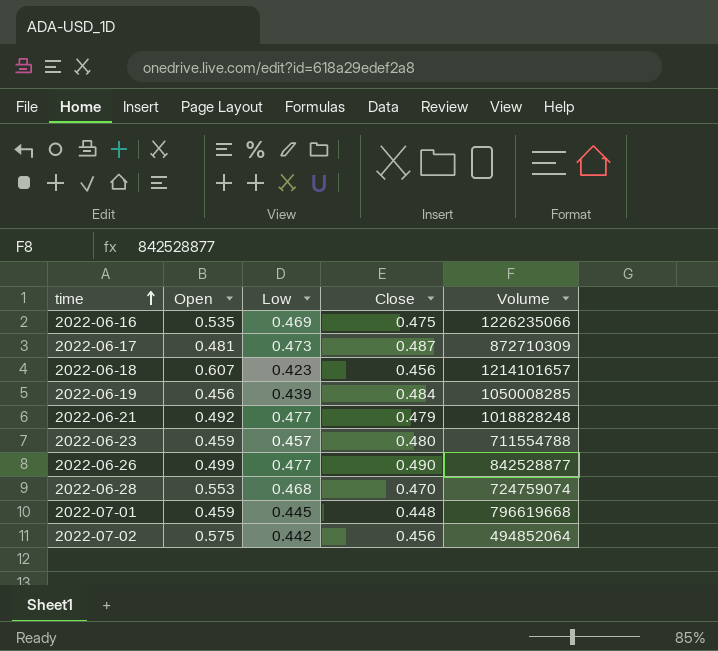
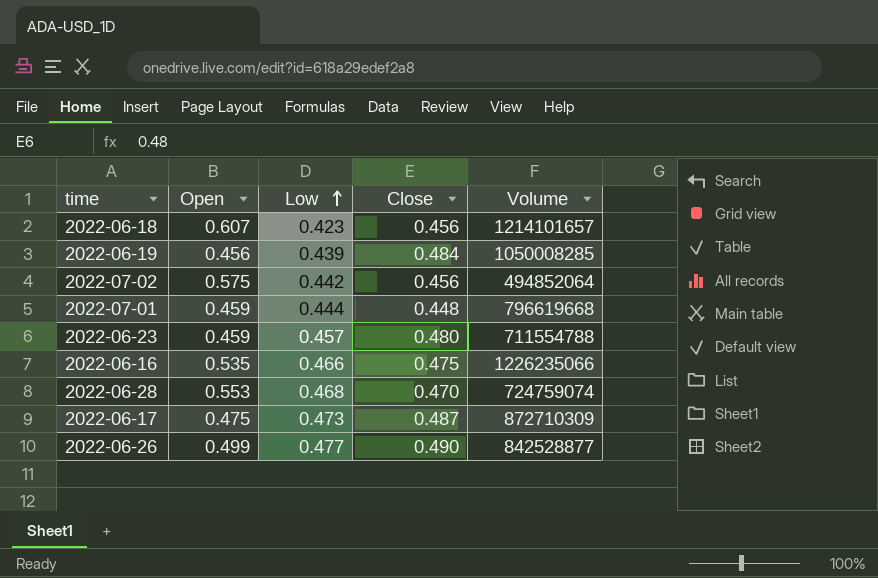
row order: time ascending -> Low ascending
row 2022-06-21: 0.492 | 0.477 | 0.479 | 1018828248 -> none
2022-07-01 | Low: 0.445 -> 0.444
2022-06-16 | Low: 0.469 -> 0.466
2022-06-17 | Open: 0.481 -> 0.475

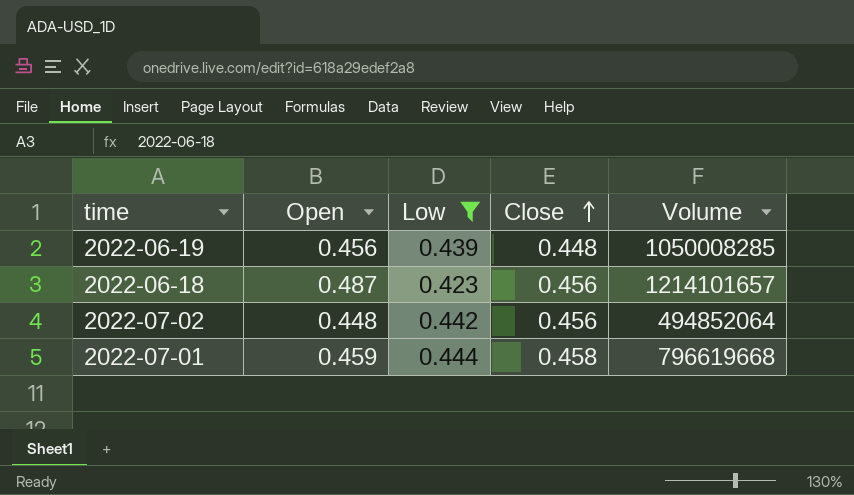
filter: none -> Low <= 0.444
row order: Low ascending -> Close ascending
2022-06-19 | Close: 0.484 -> 0.448
2022-06-18 | Open: 0.607 -> 0.487
2022-07-02 | Open: 0.575 -> 0.448
2022-07-01 | Close: 0.448 -> 0.458

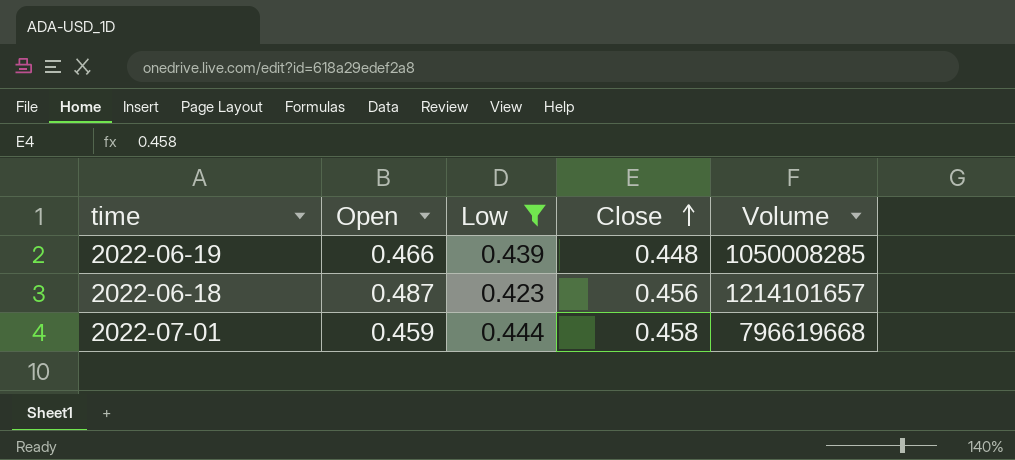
row 2022-07-02: 0.448 | 0.442 | 0.456 | 494852064 -> none
2022-06-19 | Open: 0.456 -> 0.466

